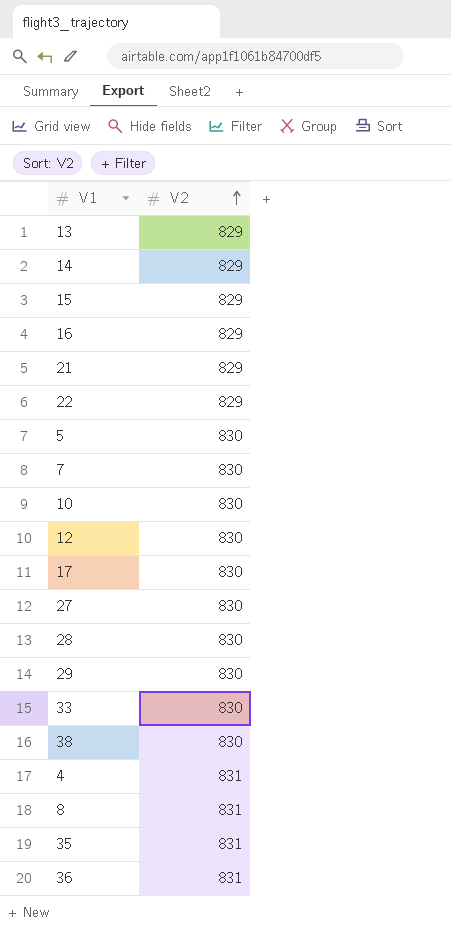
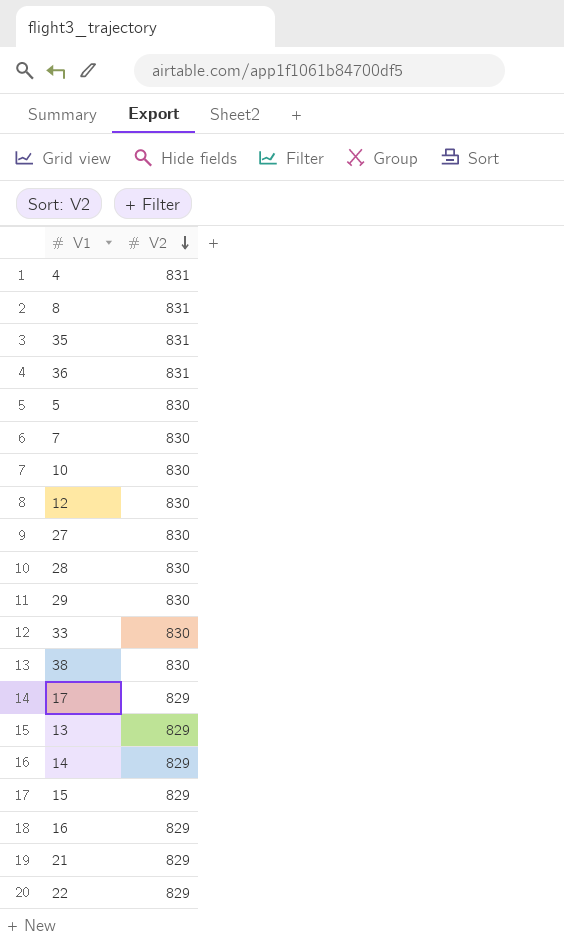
row order: V2 ascending -> V2 descending
17 | V2: 830 -> 829

